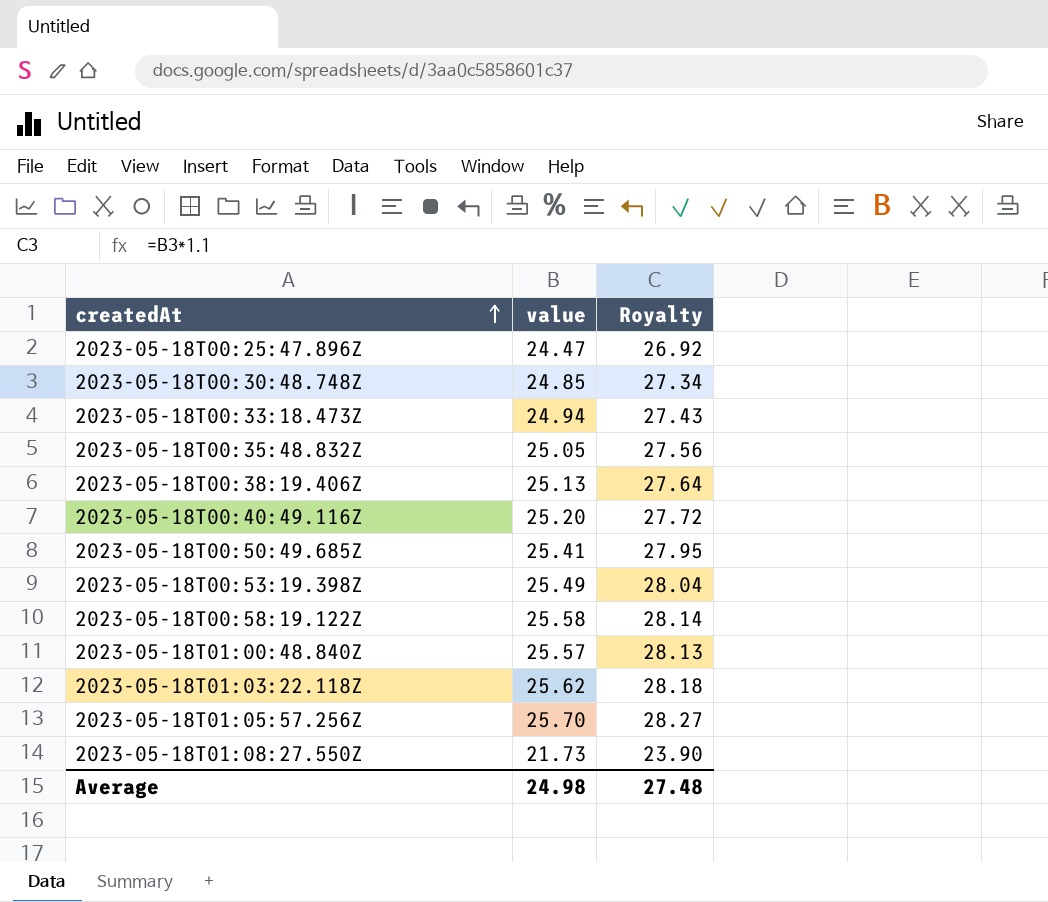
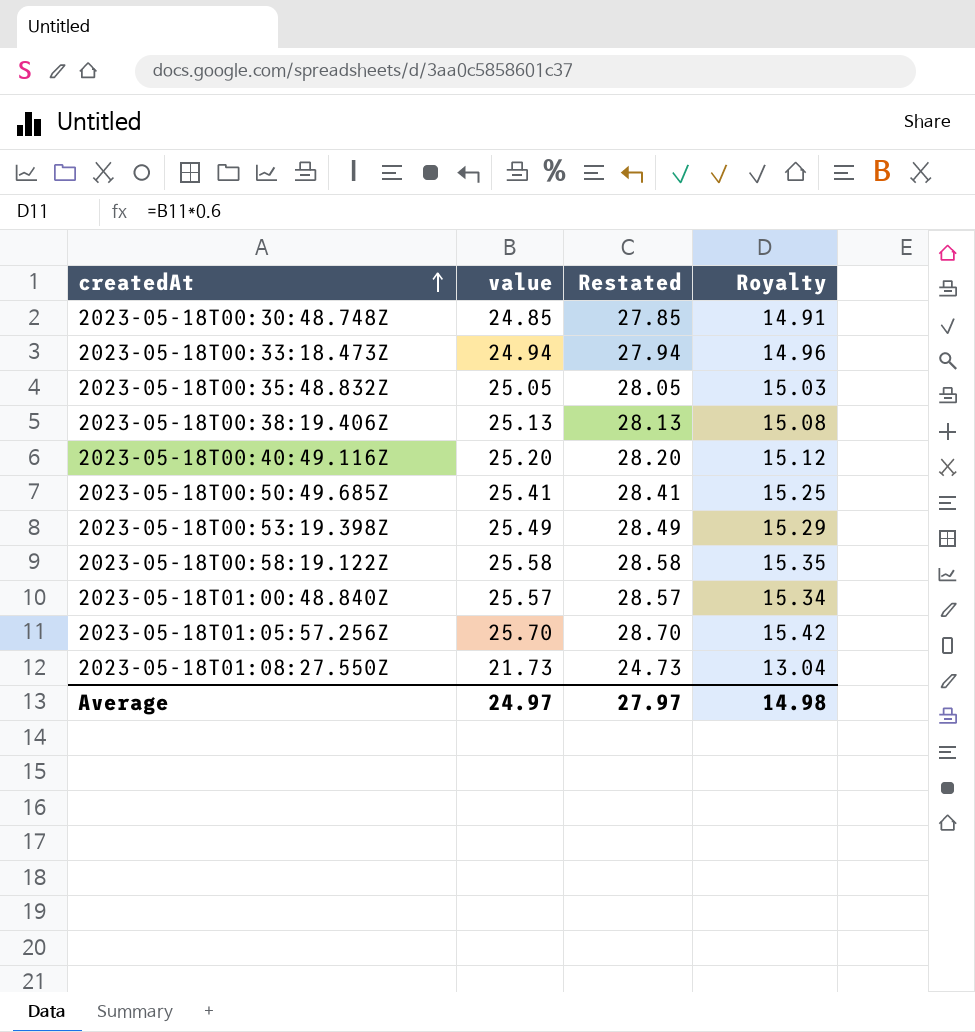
column Restated | formula: none -> [value] + 3
column Royalty | formula: [value] * 1.1 -> [value] * 0.6
row 2023-05-18T00:25:47.896Z: 24.47 | 26.92 -> none
row 2023-05-18T01:03:22.118Z: 25.62 | 28.18 -> none
Average | value: 24.98 -> 24.97
Average | Royalty: 27.48 -> 14.98

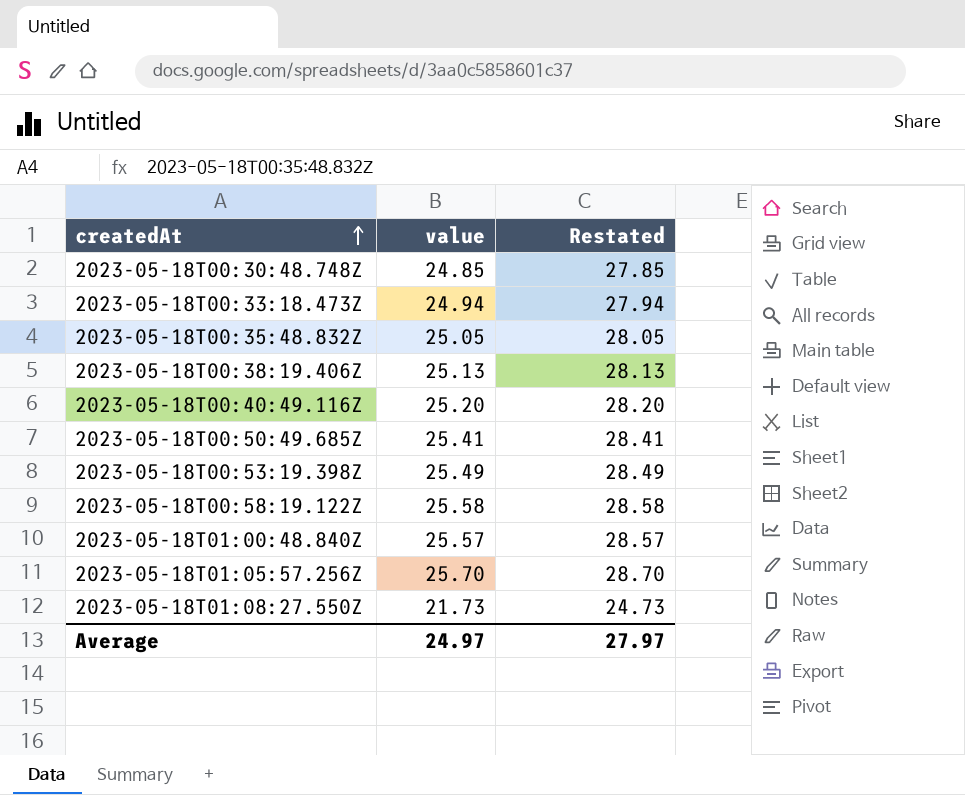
column Royalty | formula: [value] * 0.6 -> none

